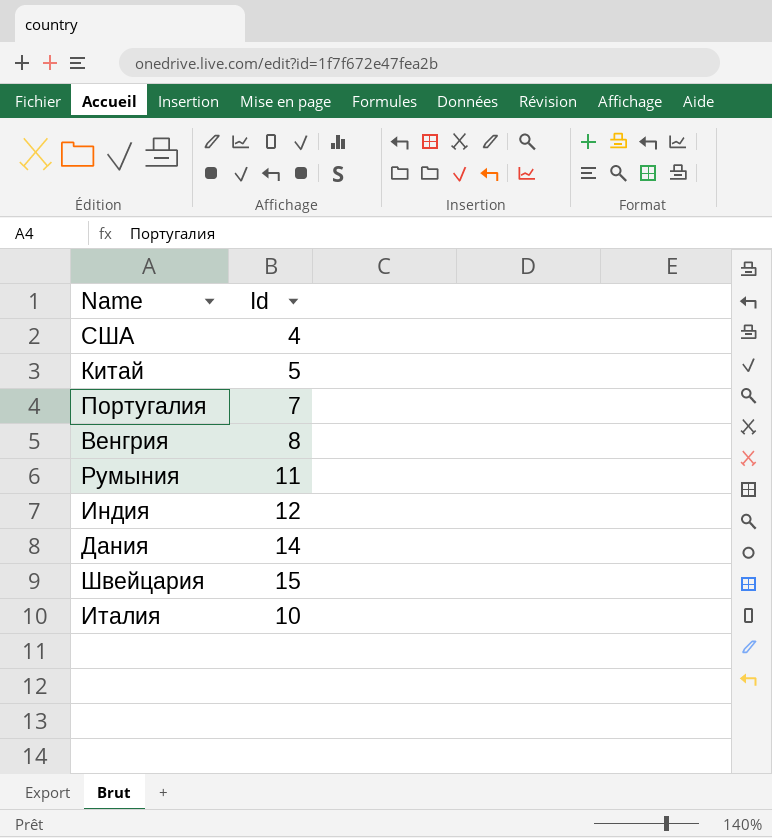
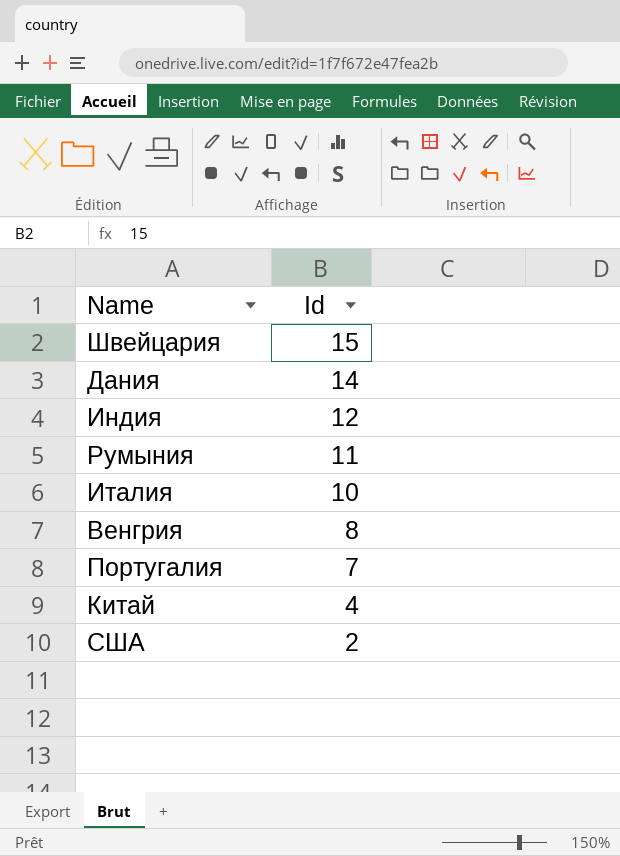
row order: none -> Id descending
Китай | Id: 5 -> 4
США | Id: 4 -> 2

